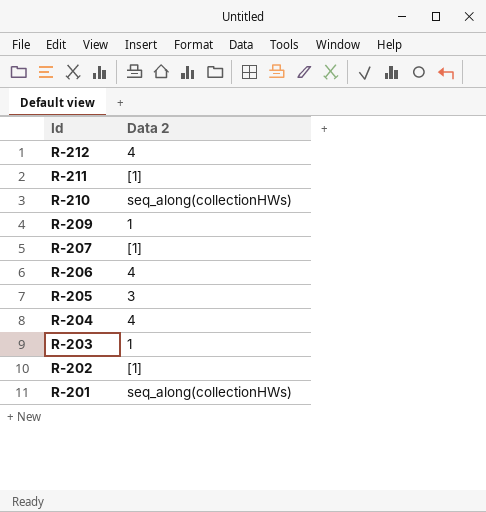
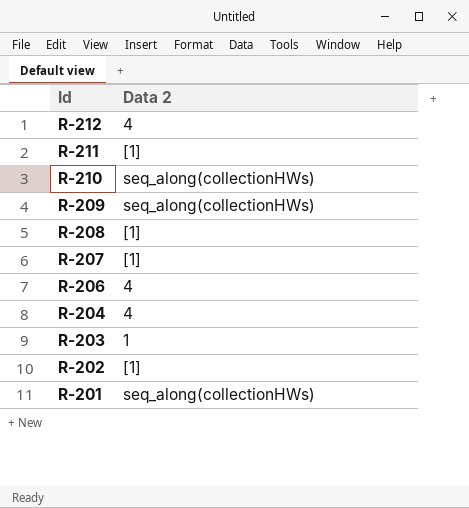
row R-205: 3 -> none
R-209 | Data 2: 1 -> seq_along(collectionHWs)
row R-208: none -> [1]

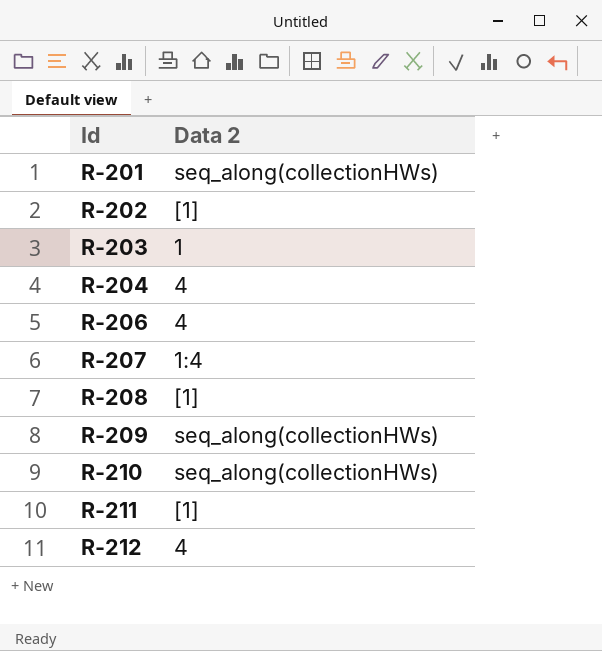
row order: Id descending -> Id ascending
R-207 | Data 2: [1] -> 1:4

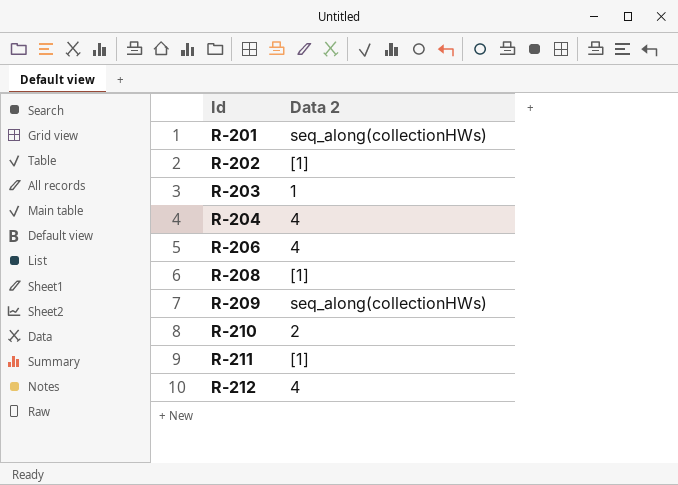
row R-207: 1:4 -> none
R-210 | Data 2: seq_along(collectionHWs) -> 2

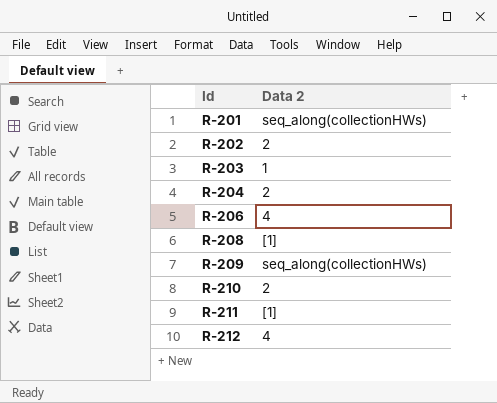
R-202 | Data 2: [1] -> 2
R-204 | Data 2: 4 -> 2

